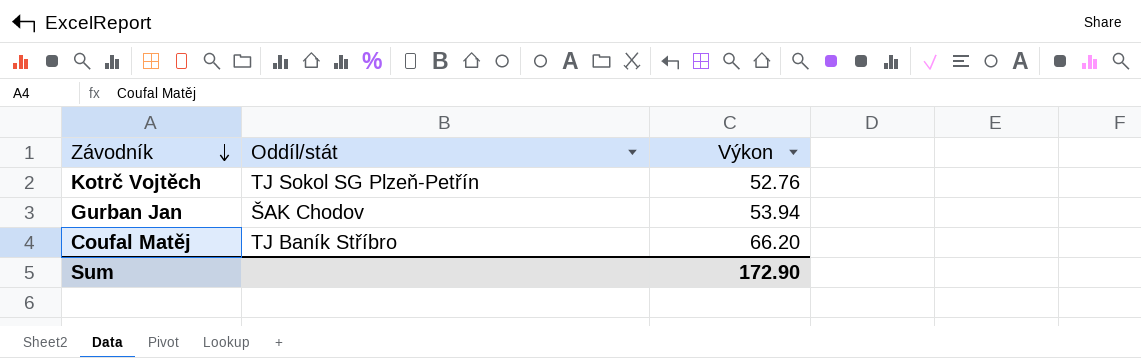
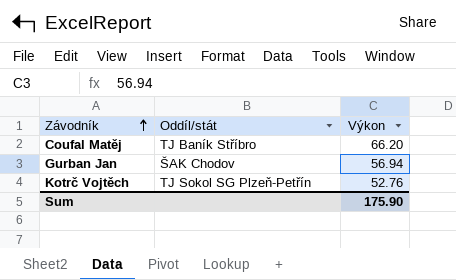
row order: Závodník descending -> Závodník ascending
Gurban Jan | Výkon: 53.94 -> 56.94
Sum | Výkon: 172.90 -> 175.90

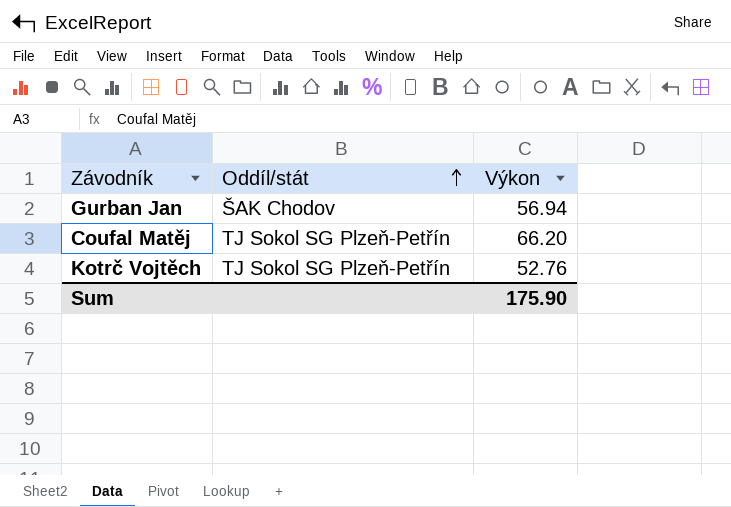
row order: Závodník ascending -> Oddíl/stát ascending
Coufal Matěj | Oddíl/stát: TJ Baník Stříbro -> TJ Sokol SG Plzeň-Petřín

